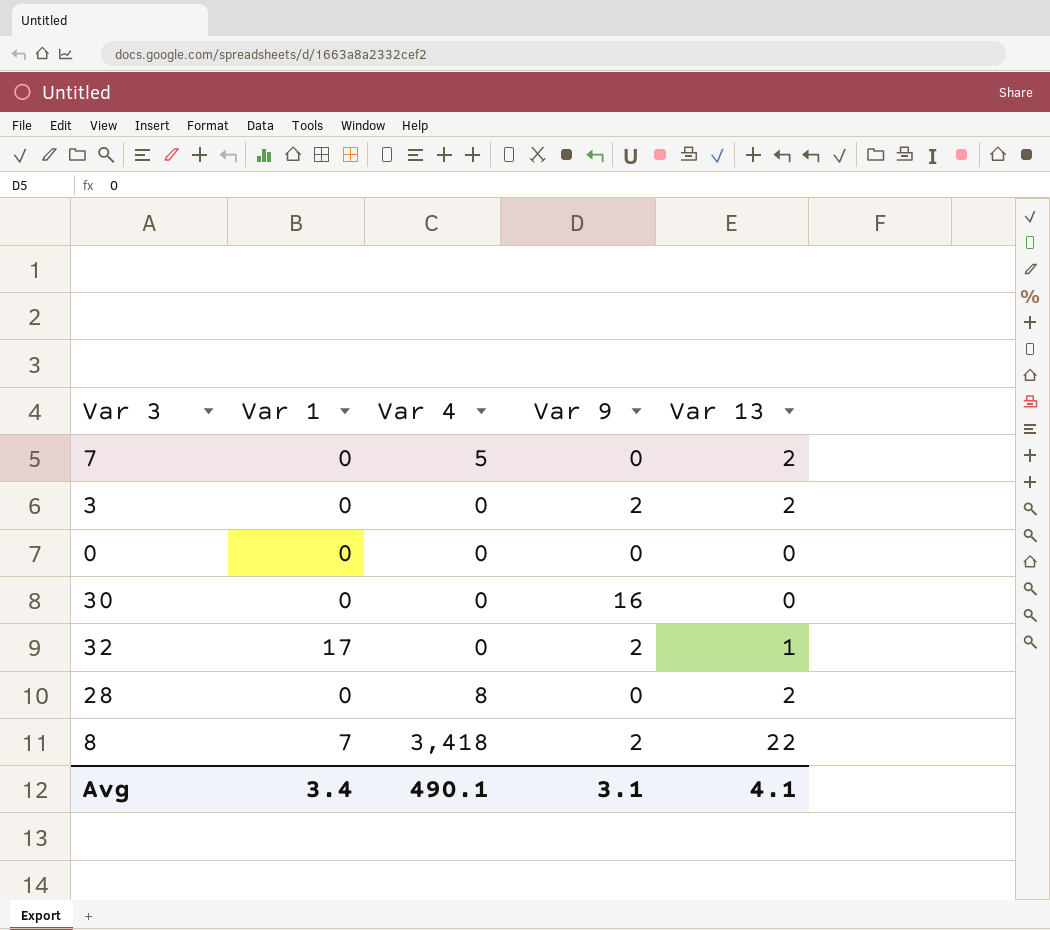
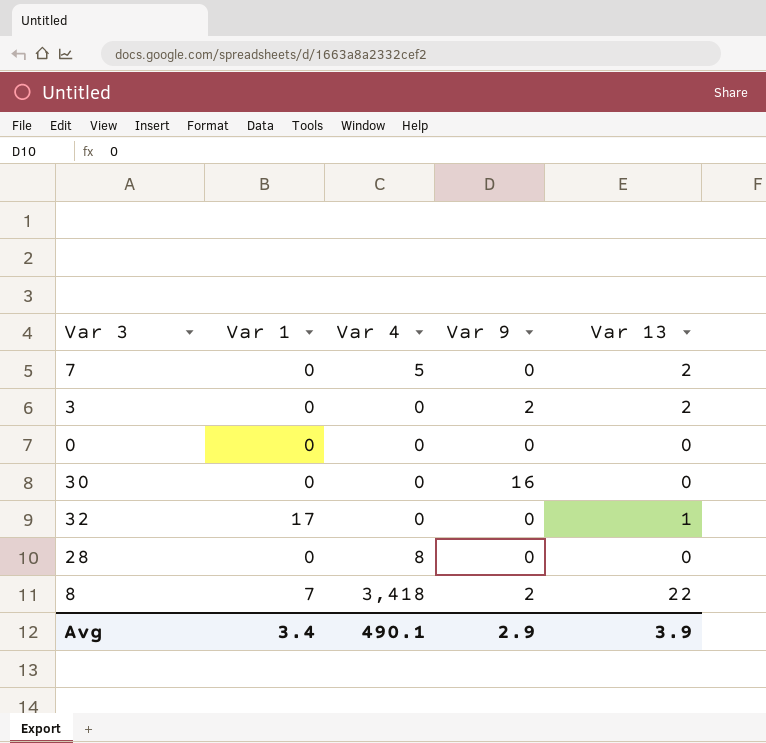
32 | Var 9: 2 -> 0
28 | Var 13: 2 -> 0
Avg | Var 9: 3.1 -> 2.9
Avg | Var 13: 4.1 -> 3.9

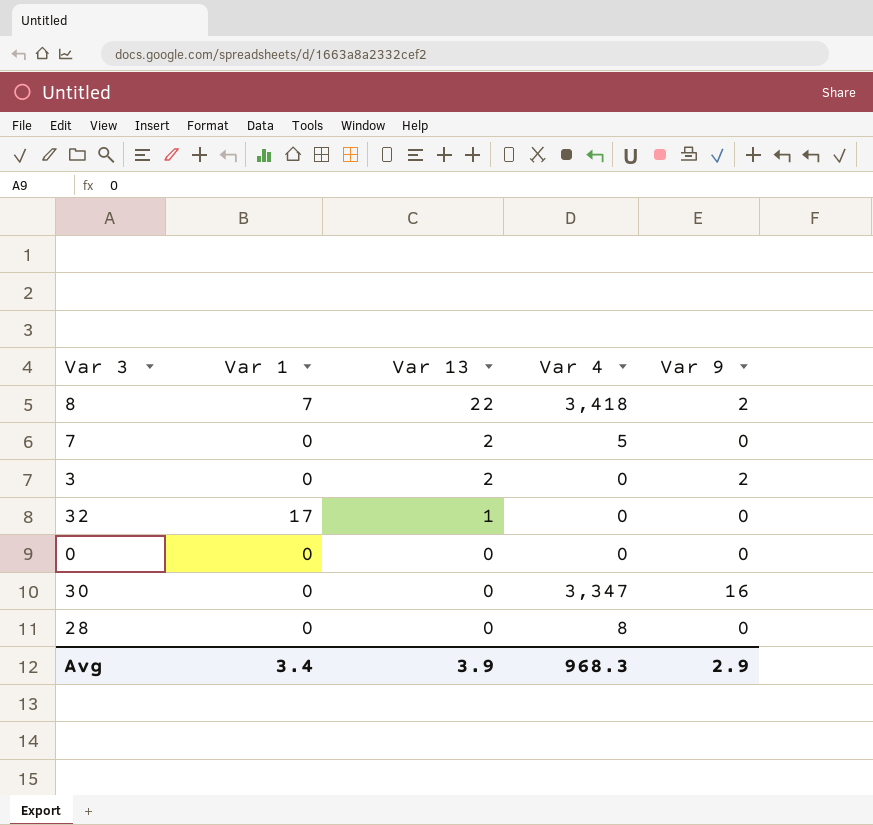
row order: none -> Var 13 descending
column Var 13 | position: 5 -> 3
30 | Var 4: 0 -> 3,347
Avg | Var 4: 490.1 -> 968.3

